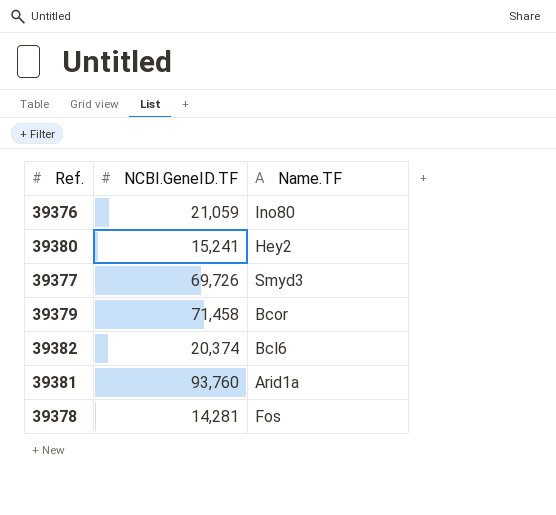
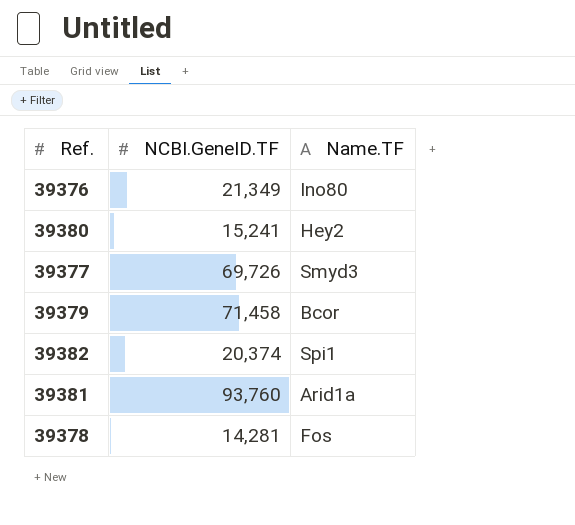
39376 | NCBI.GeneID.TF: 21,059 -> 21,349
39382 | Name.TF: Bcl6 -> Spi1

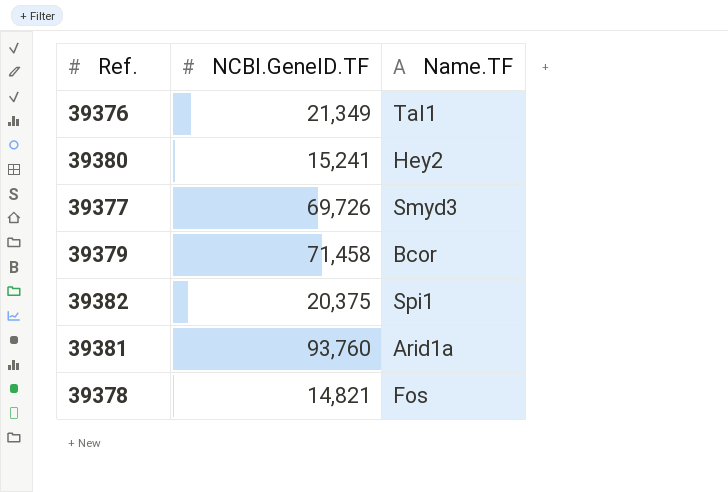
39376 | Name.TF: Ino80 -> Tal1
39382 | NCBI.GeneID.TF: 20,374 -> 20,375
39378 | NCBI.GeneID.TF: 14,281 -> 14,821

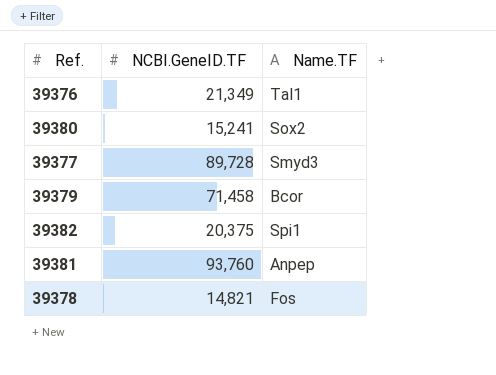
39380 | Name.TF: Hey2 -> Sox2
39377 | NCBI.GeneID.TF: 69,726 -> 89,728
39381 | Name.TF: Arid1a -> Anpep

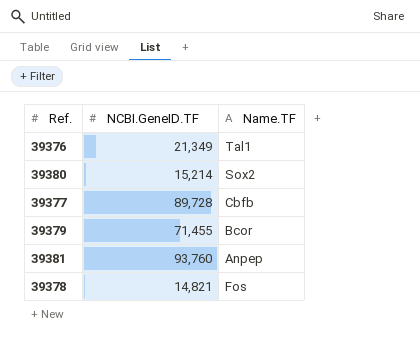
row 39382: 20,375 | Spi1 -> none
39380 | NCBI.GeneID.TF: 15,241 -> 15,214
39377 | Name.TF: Smyd3 -> Cbfb
39379 | NCBI.GeneID.TF: 71,458 -> 71,455

